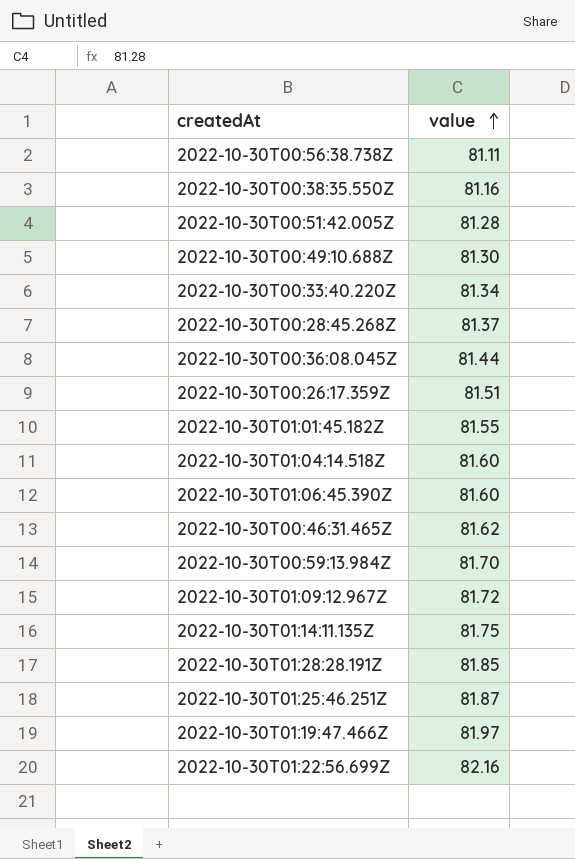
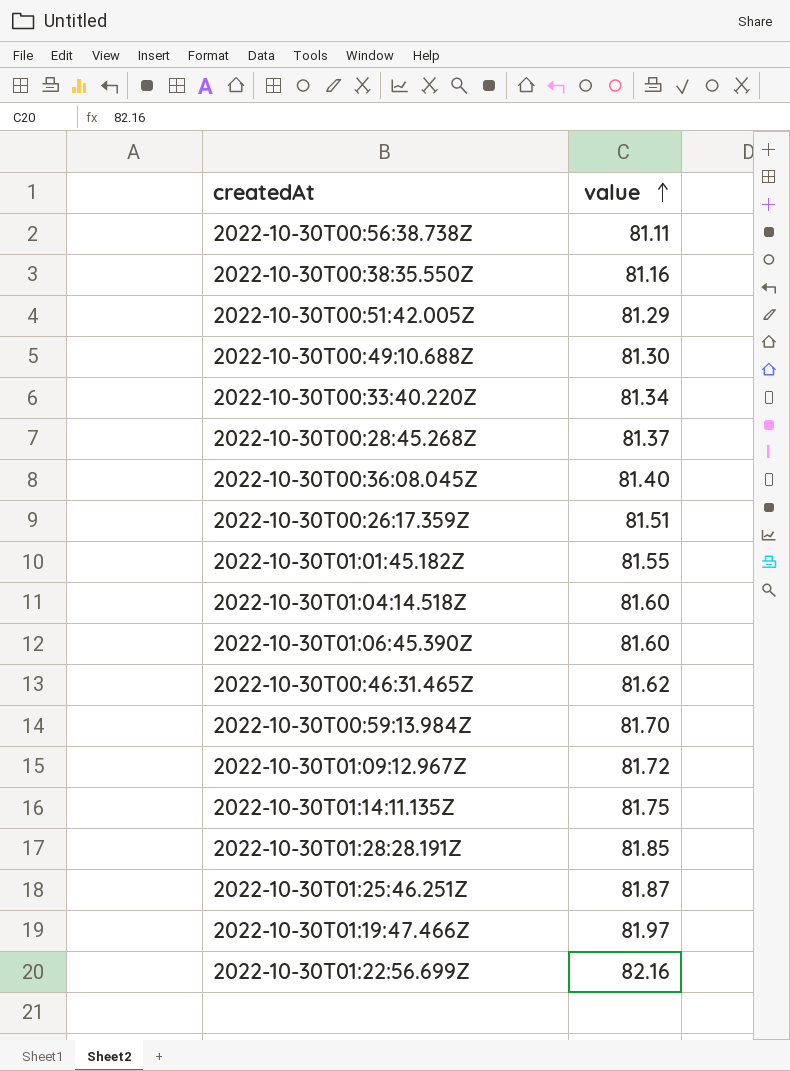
2022-10-30T00:51:42.005Z | value: 81.28 -> 81.29
2022-10-30T00:36:08.045Z | value: 81.44 -> 81.40

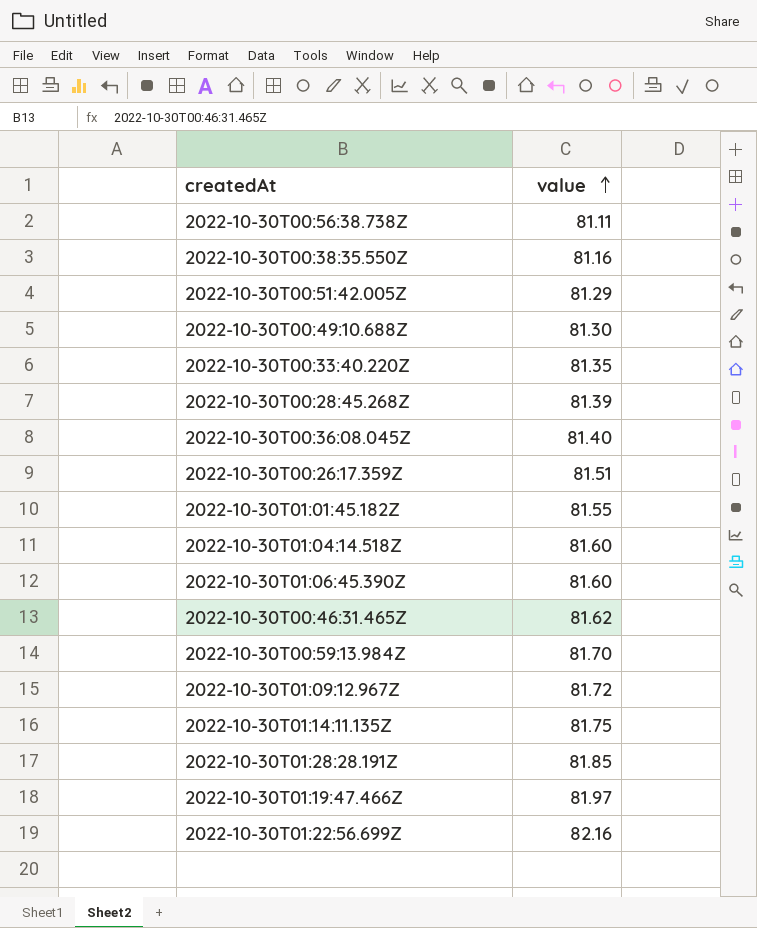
row 2022-10-30T01:25:46.251Z: 81.87 -> none
2022-10-30T00:33:40.220Z | value: 81.34 -> 81.35
2022-10-30T00:28:45.268Z | value: 81.37 -> 81.39

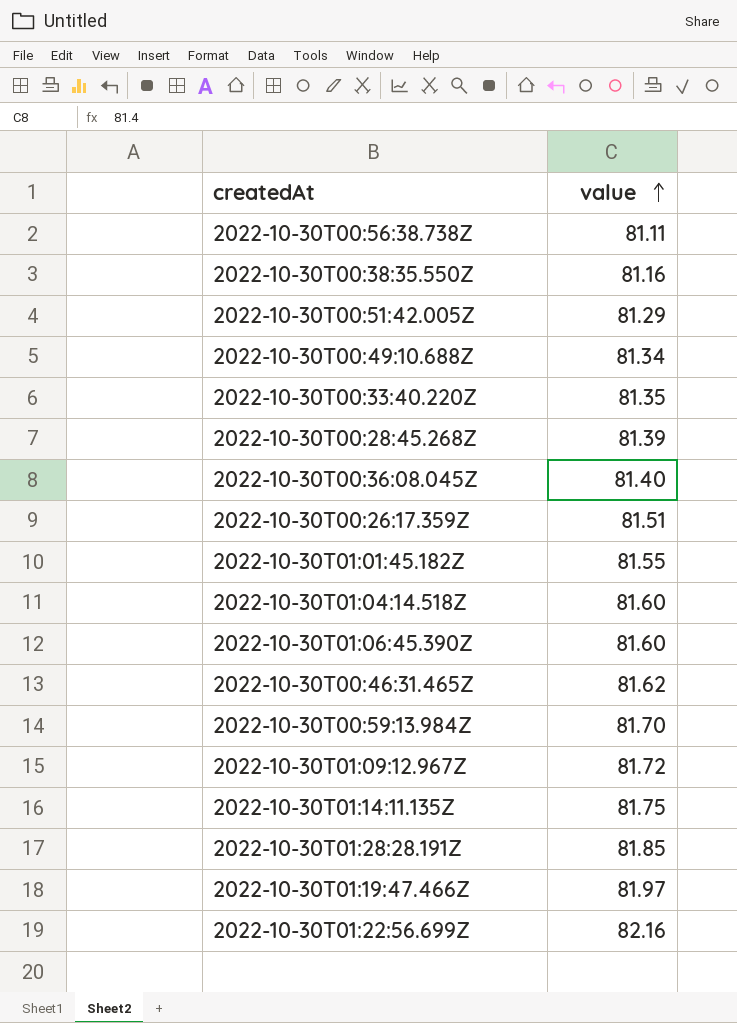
2022-10-30T00:49:10.688Z | value: 81.30 -> 81.34

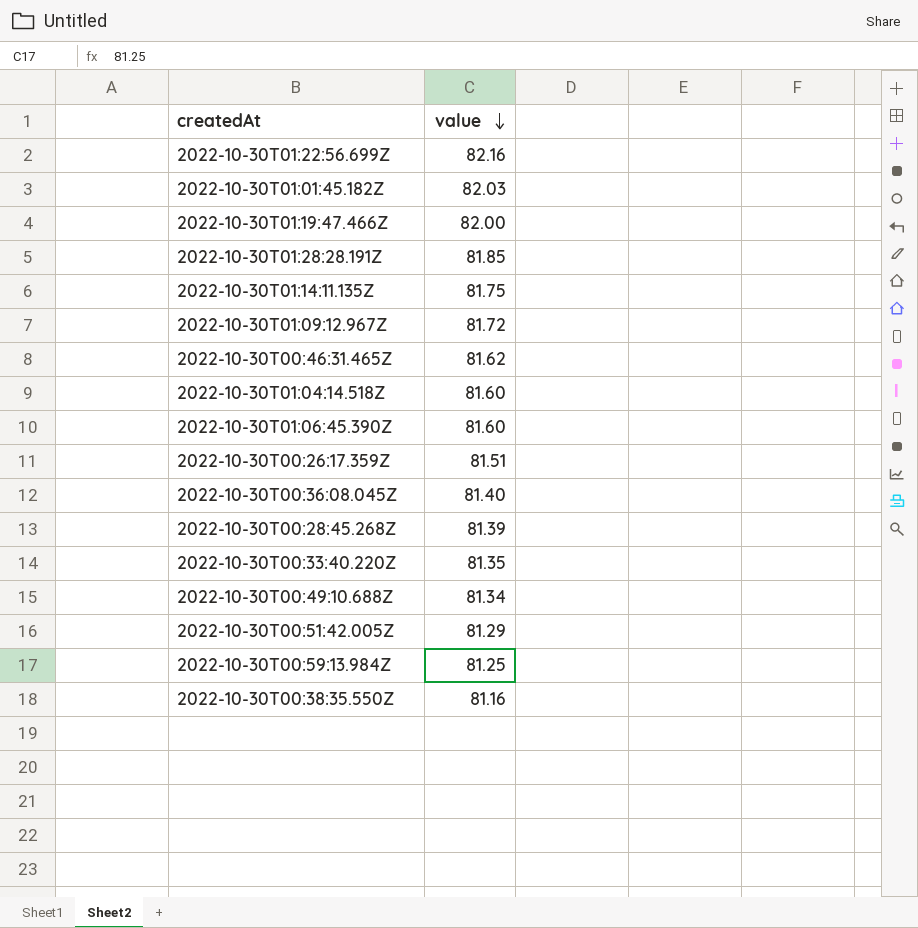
row order: value ascending -> value descending
row 2022-10-30T00:56:38.738Z: 81.11 -> none
2022-10-30T01:01:45.182Z | value: 81.55 -> 82.03
2022-10-30T01:19:47.466Z | value: 81.97 -> 82.00
2022-10-30T00:59:13.984Z | value: 81.70 -> 81.25

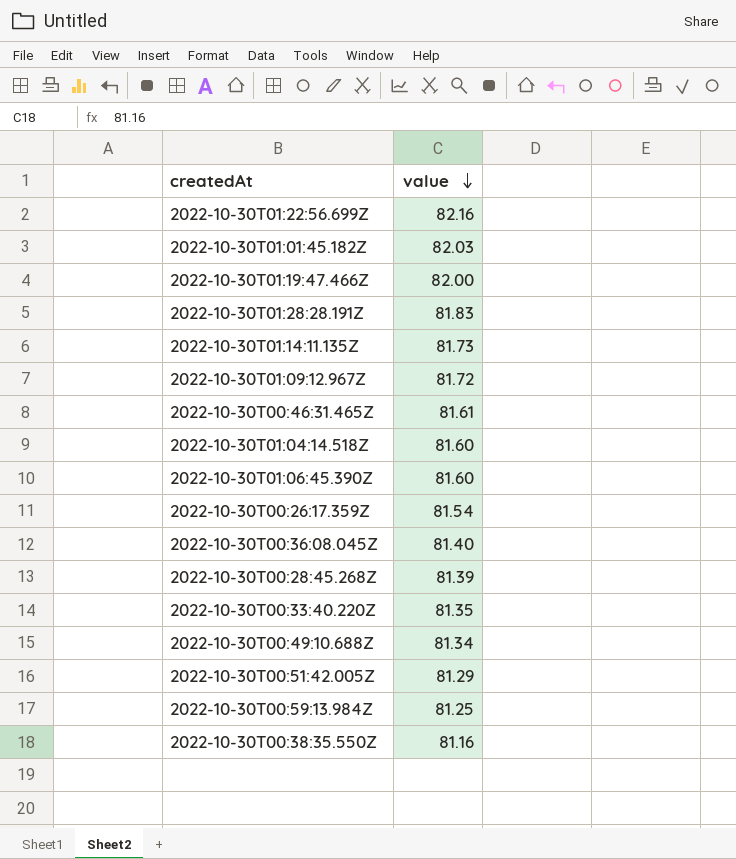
2022-10-30T01:28:28.191Z | value: 81.85 -> 81.83
2022-10-30T01:14:11.135Z | value: 81.75 -> 81.73
2022-10-30T00:46:31.465Z | value: 81.62 -> 81.61
2022-10-30T00:26:17.359Z | value: 81.51 -> 81.54

